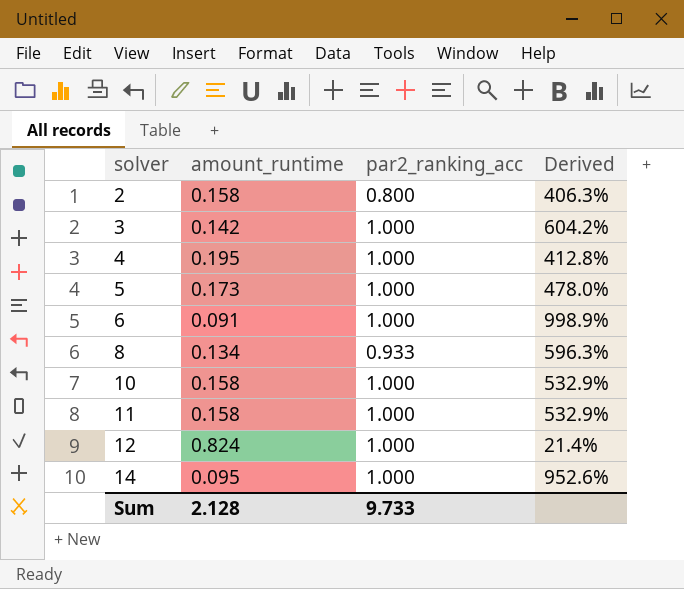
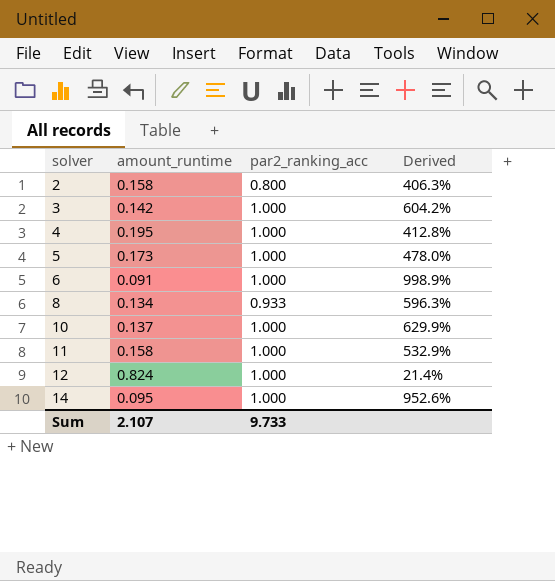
10 | amount_runtime: 0.158 -> 0.137
10 | Derived: 532.9% -> 629.9%
Sum | amount_runtime: 2.128 -> 2.107

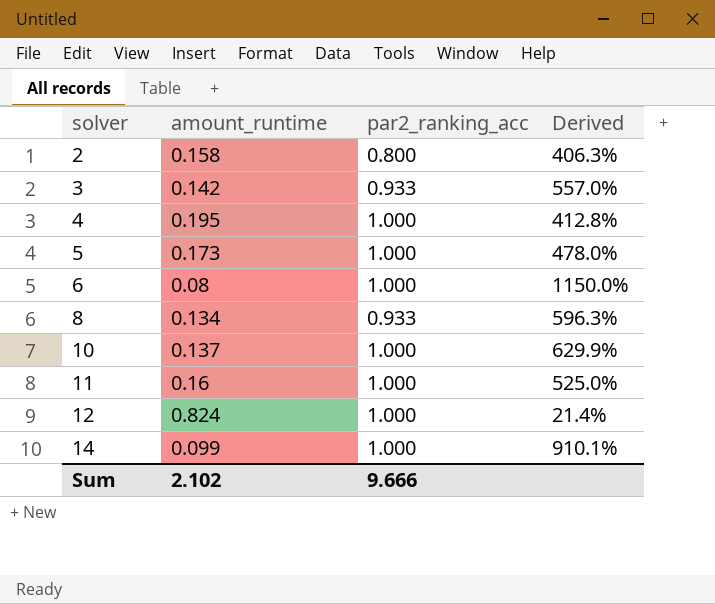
3 | par2_ranking_acc: 1.000 -> 0.933
3 | Derived: 604.2% -> 557.0%
6 | amount_runtime: 0.091 -> 0.08
6 | Derived: 998.9% -> 1150.0%
11 | amount_runtime: 0.158 -> 0.16
11 | Derived: 532.9% -> 525.0%
14 | amount_runtime: 0.095 -> 0.099
14 | Derived: 952.6% -> 910.1%
Sum | amount_runtime: 2.107 -> 2.102
Sum | par2_ranking_acc: 9.733 -> 9.666

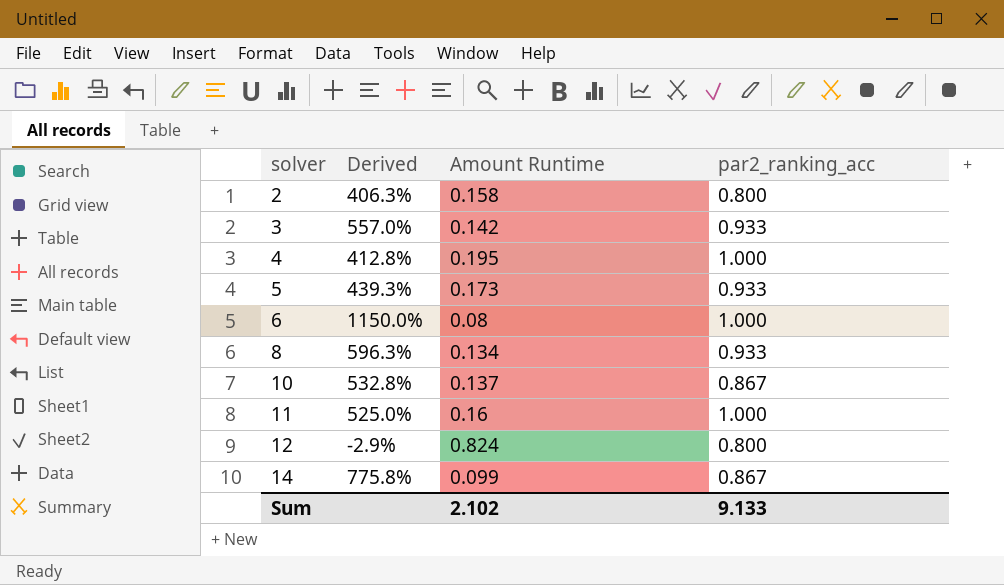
column Derived | position: 4 -> 2
column name: amount_runtime -> Amount Runtime
5 | Derived: 478.0% -> 439.3%
5 | par2_ranking_acc: 1.000 -> 0.933
10 | Derived: 629.9% -> 532.8%
10 | par2_ranking_acc: 1.000 -> 0.867
12 | Derived: 21.4% -> -2.9%
12 | par2_ranking_acc: 1.000 -> 0.800
14 | Derived: 910.1% -> 775.8%
14 | par2_ranking_acc: 1.000 -> 0.867
Sum | par2_ranking_acc: 9.666 -> 9.133

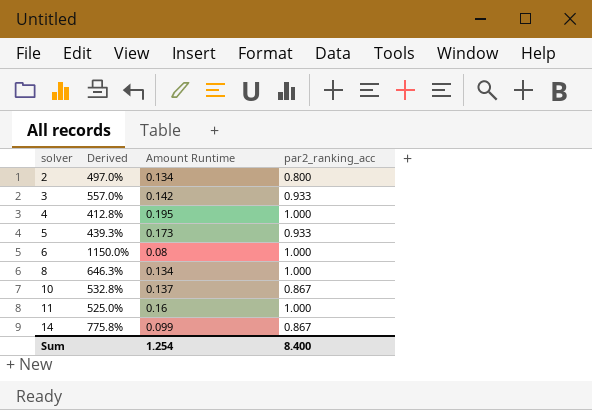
row 12: -2.9% | 0.824 | 0.800 -> none
2 | Derived: 406.3% -> 497.0%
2 | Amount Runtime: 0.158 -> 0.134
8 | Derived: 596.3% -> 646.3%
8 | par2_ranking_acc: 0.933 -> 1.000
Sum | Amount Runtime: 2.102 -> 1.254
Sum | par2_ranking_acc: 9.133 -> 8.400

